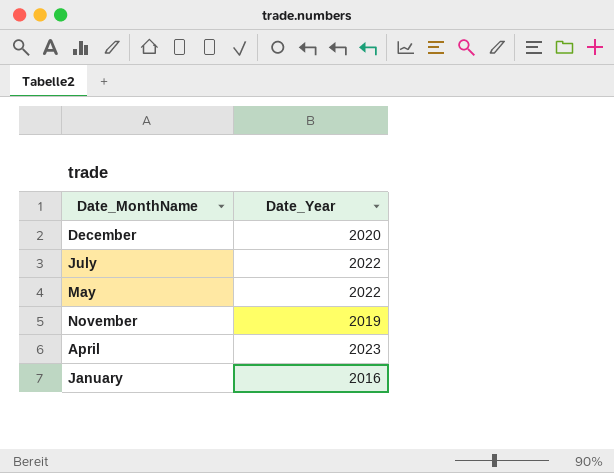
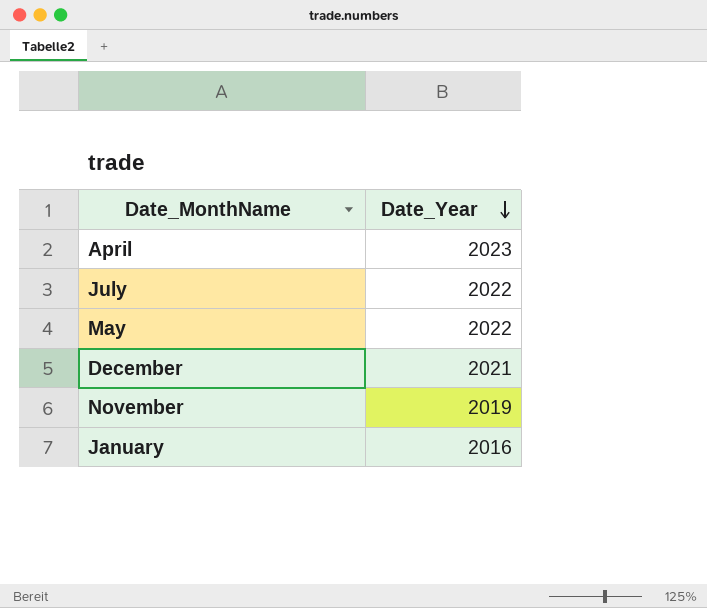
row order: none -> Date_Year descending
December | Date_Year: 2020 -> 2021

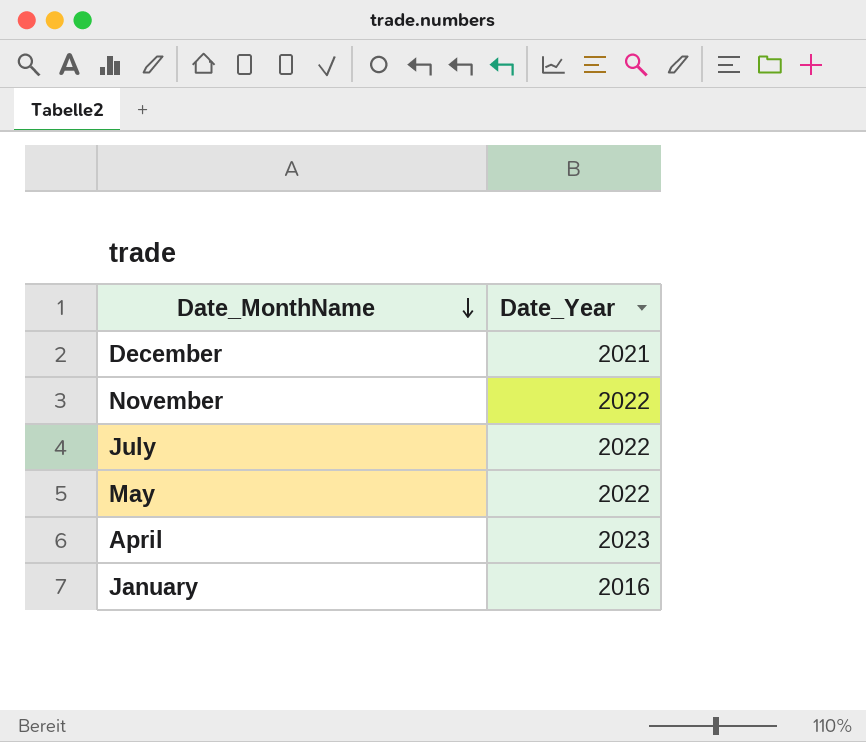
row order: Date_Year descending -> Date_MonthName descending
November | Date_Year: 2019 -> 2022

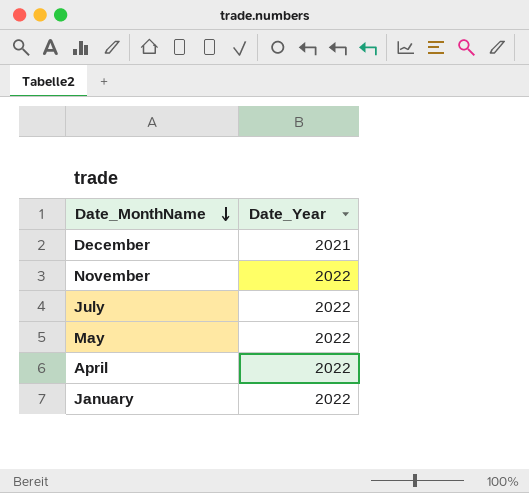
April | Date_Year: 2023 -> 2022
January | Date_Year: 2016 -> 2022

